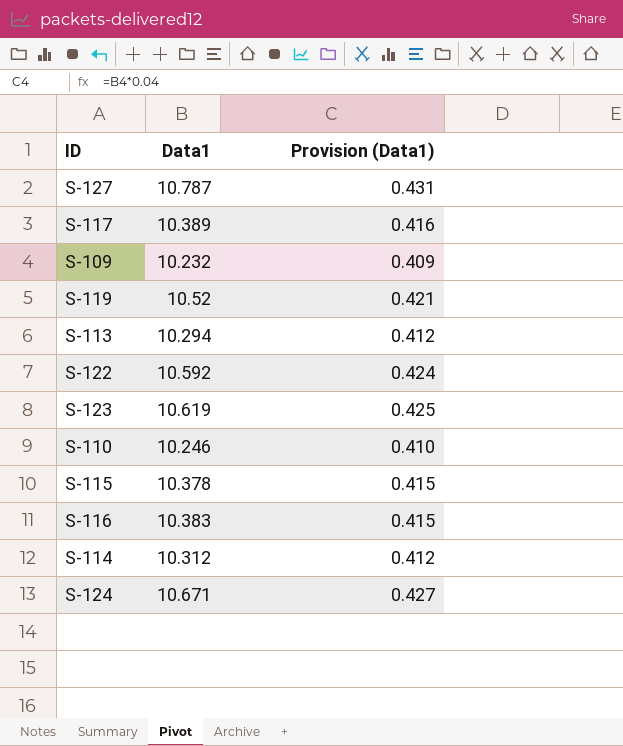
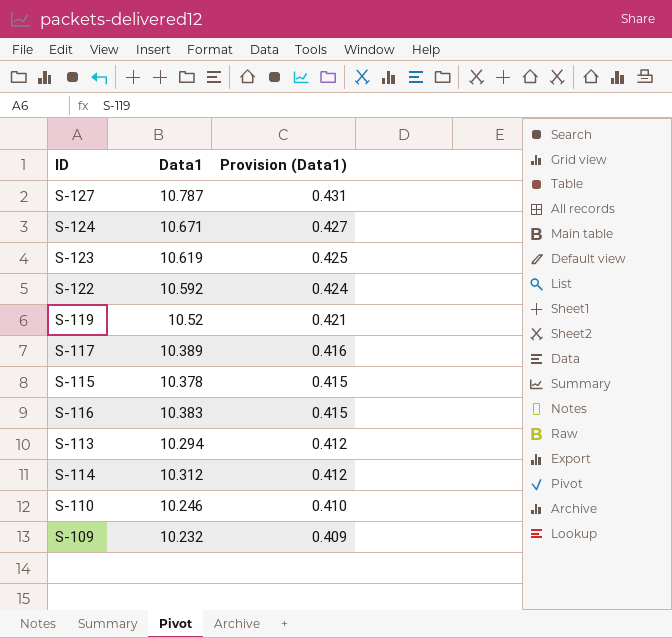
row order: none -> Provision (Data1) descending

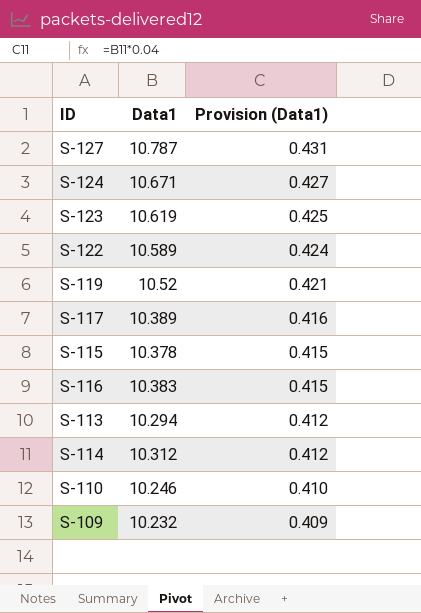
S-122 | Data1: 10.592 -> 10.589

